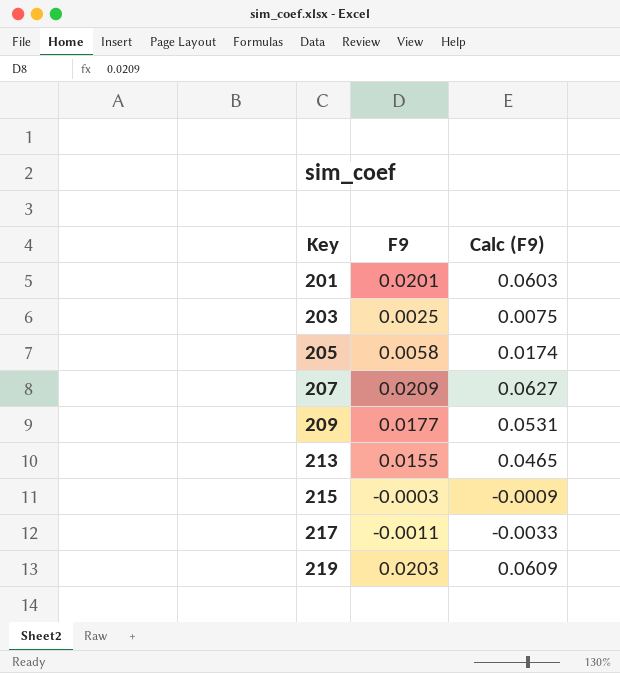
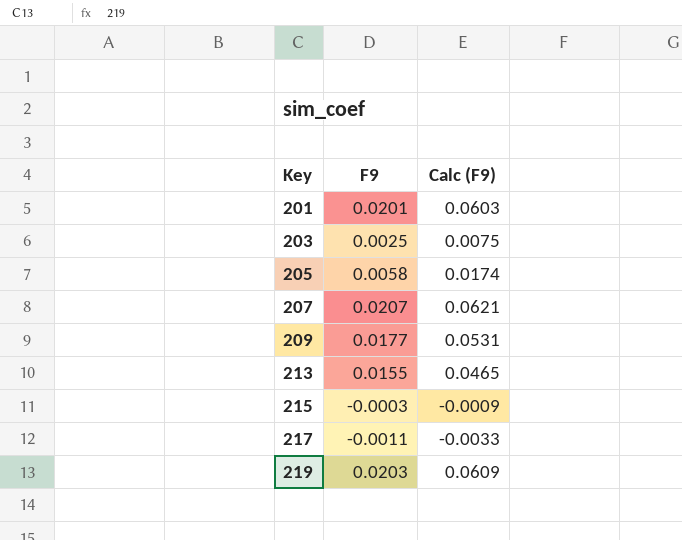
207 | F9: 0.0209 -> 0.0207
207 | Calc (F9): 0.0627 -> 0.0621

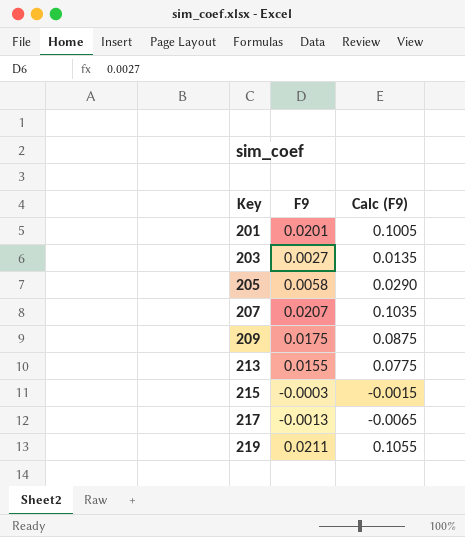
column Calc (F9) | formula: [F9] * 3 -> [F9] * 5
203 | F9: 0.0025 -> 0.0027
209 | F9: 0.0177 -> 0.0175
217 | F9: -0.0011 -> -0.0013
219 | F9: 0.0203 -> 0.0211

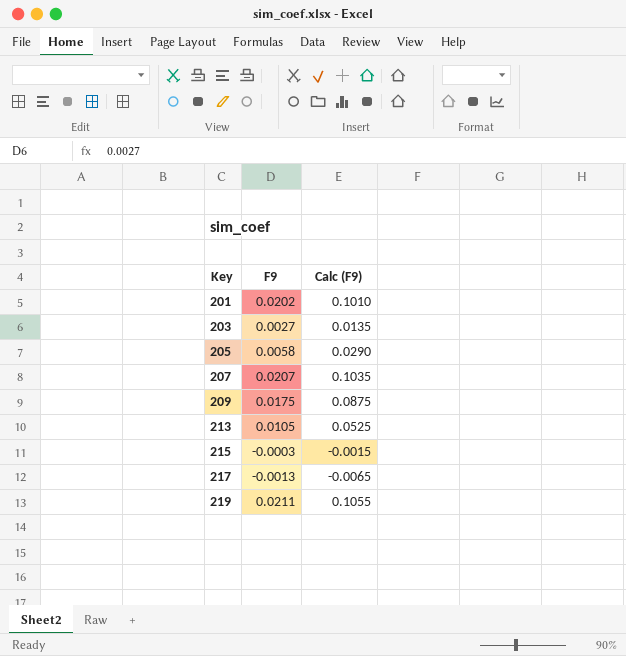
201 | F9: 0.0201 -> 0.0202
201 | Calc (F9): 0.1005 -> 0.1010
213 | F9: 0.0155 -> 0.0105
213 | Calc (F9): 0.0775 -> 0.0525

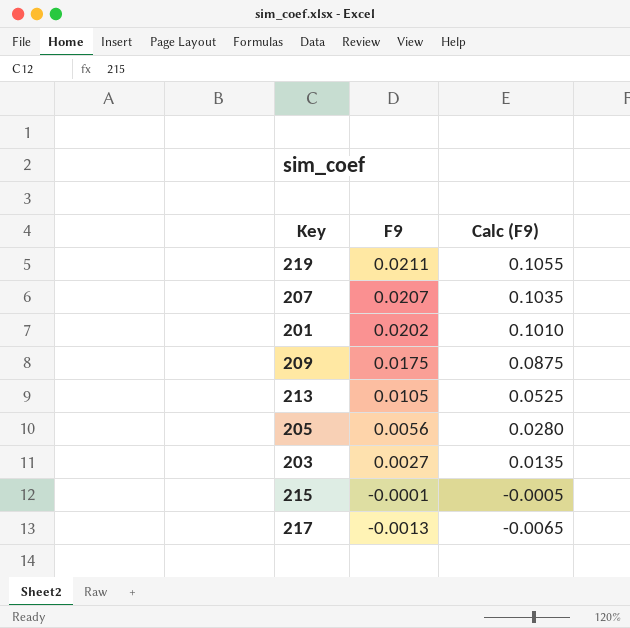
row order: Key ascending -> F9 descending
205 | F9: 0.0058 -> 0.0056
205 | Calc (F9): 0.0290 -> 0.0280
215 | F9: -0.0003 -> -0.0001
215 | Calc (F9): -0.0015 -> -0.0005

